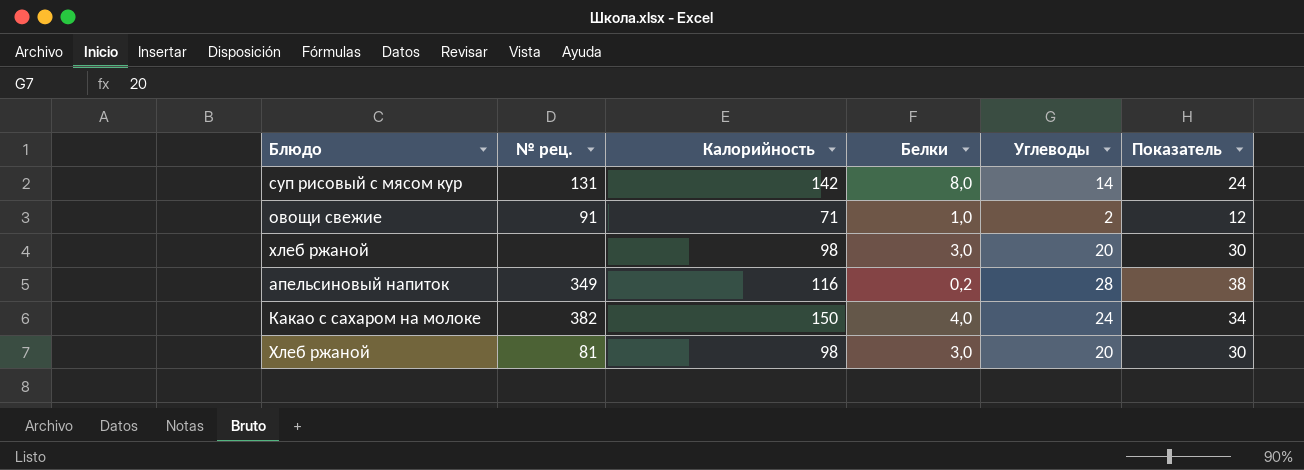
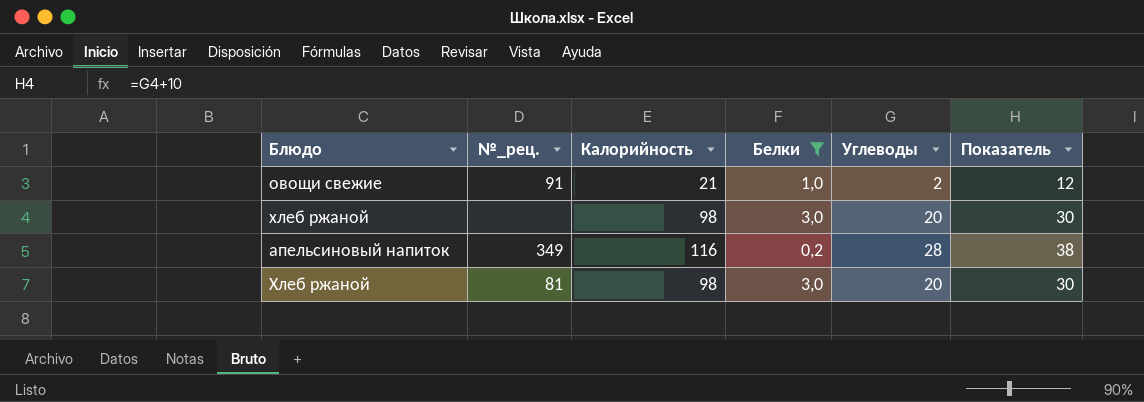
filter: none -> Белки <= 3,0
column name: № рец. -> №_рец.
овощи свежие | Калорийность: 71 -> 21

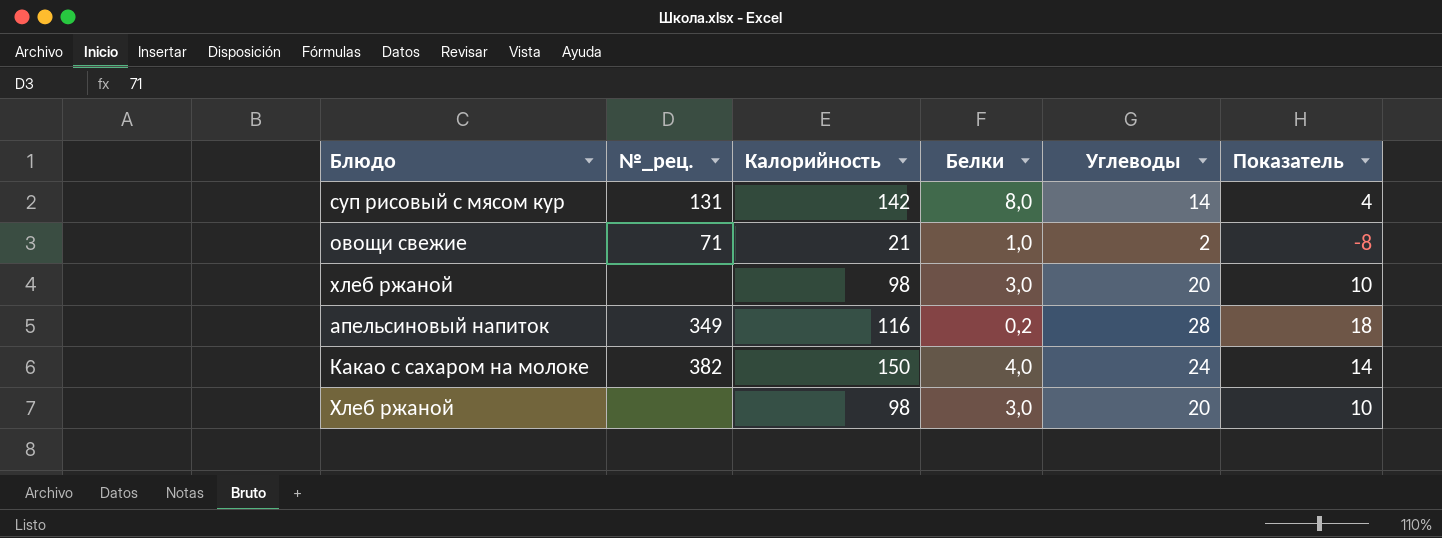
filter: Белки <= 3,0 -> none
column Показатель | formula: [Углеводы] + 10 -> [Углеводы] - 10
овощи свежие | №_рец.: 91 -> 71
Хлеб ржаной | №_рец.: 81 -> none

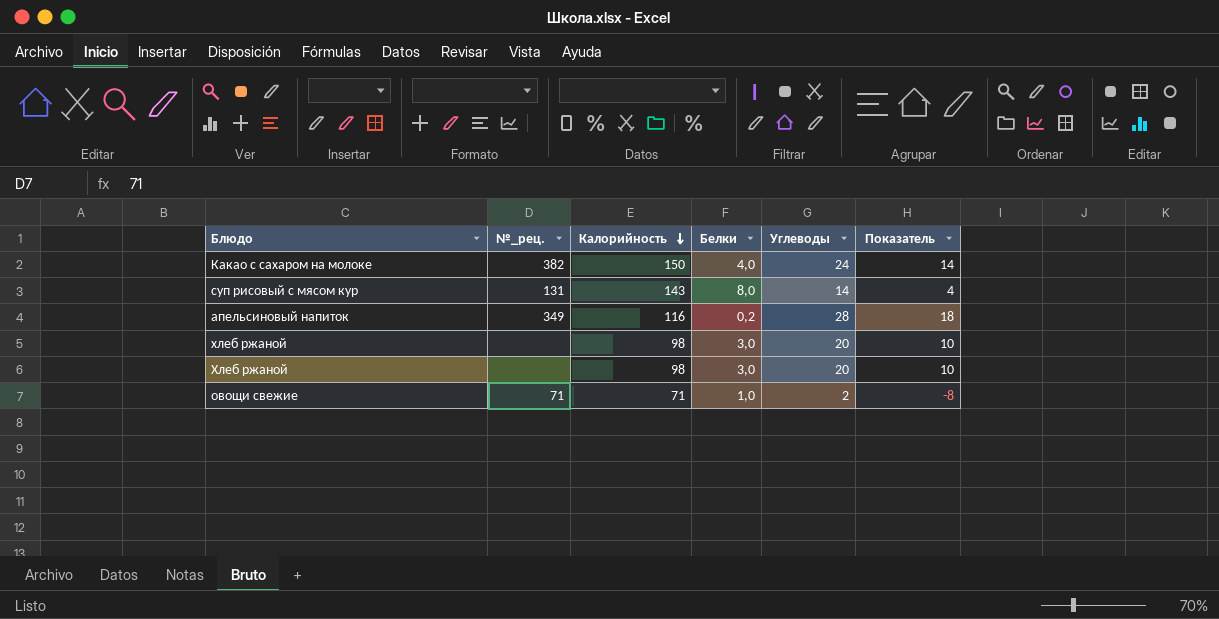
row order: none -> Калорийность descending
суп рисовый с мясом кур | Калорийность: 142 -> 143
овощи свежие | Калорийность: 21 -> 71

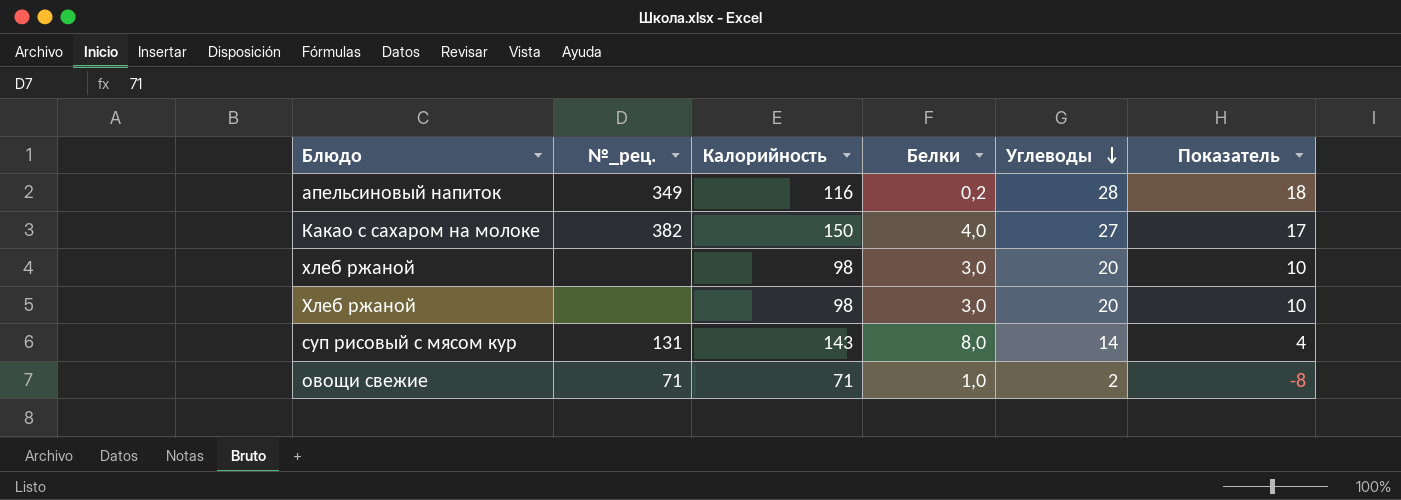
row order: Калорийность descending -> Углеводы descending
Какао с сахаром на молоке | Углеводы: 24 -> 27
Какао с сахаром на молоке | Показатель: 14 -> 17

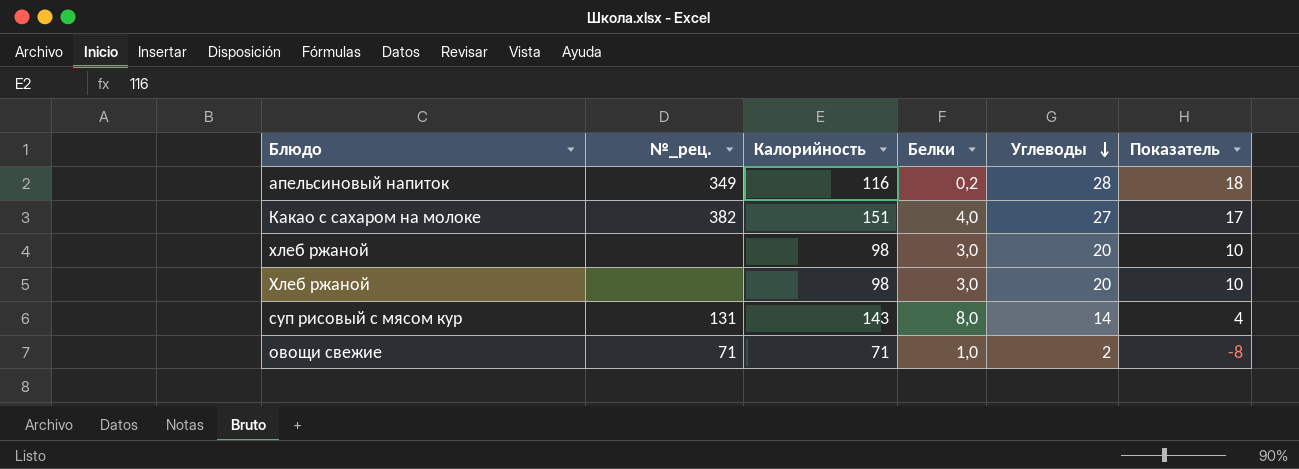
Какао с сахаром на молоке | Калорийность: 150 -> 151

